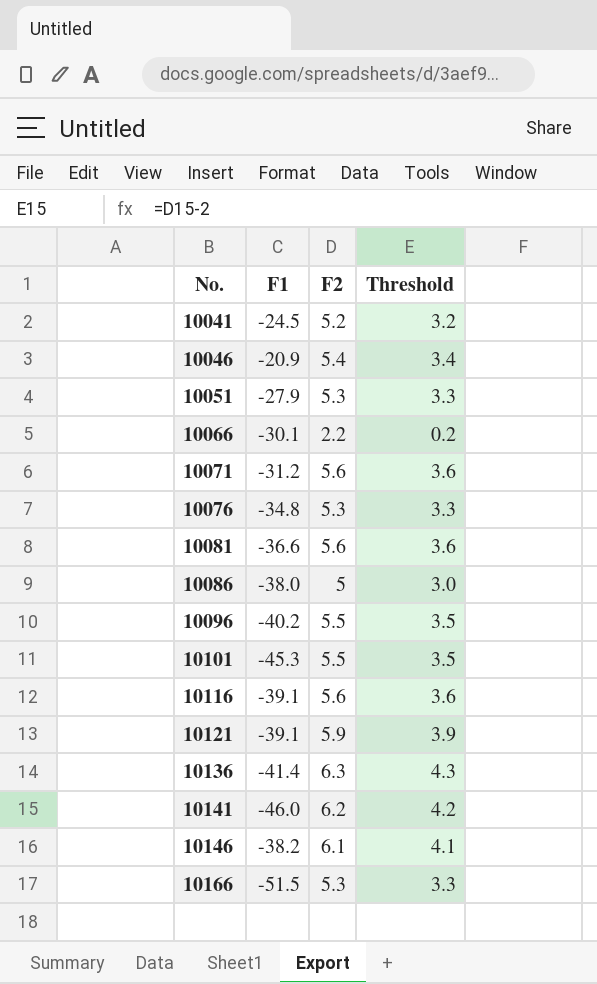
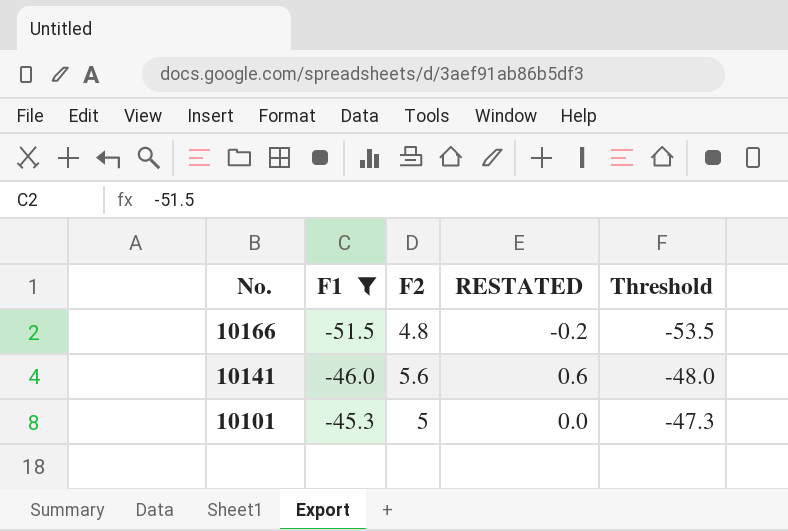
filter: none -> F1 <= -45.3
row order: No. ascending -> No. descending
column RESTATED | formula: none -> [F2] - 5
column Threshold | formula: [F2] - 2 -> [F1] - 2
10166 | F2: 5.3 -> 4.8
10141 | F2: 6.2 -> 5.6
10101 | F2: 5.5 -> 5

